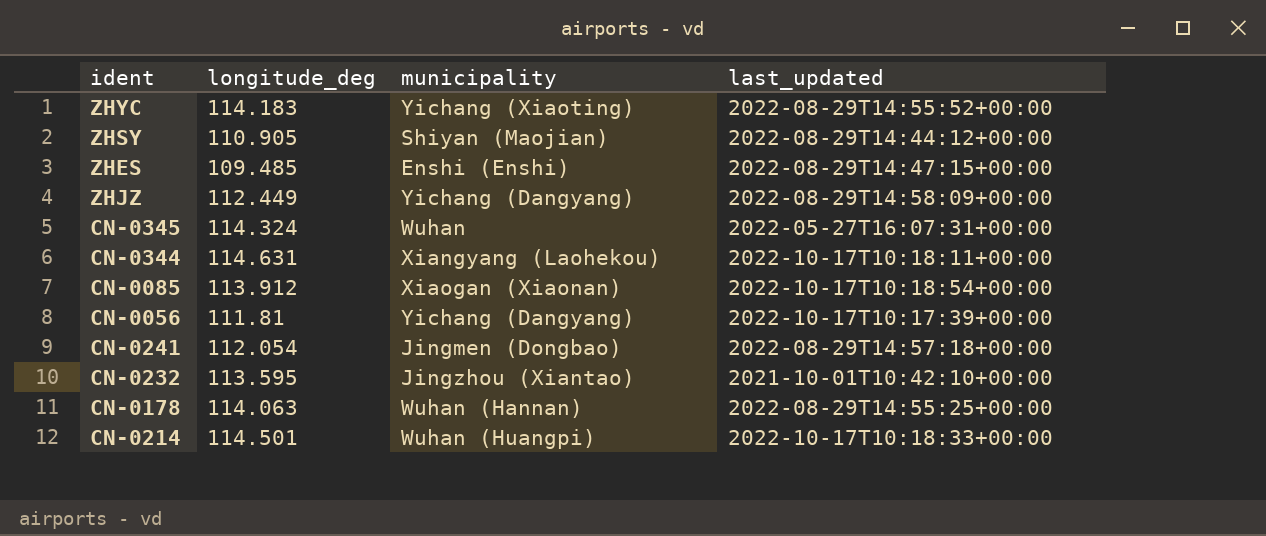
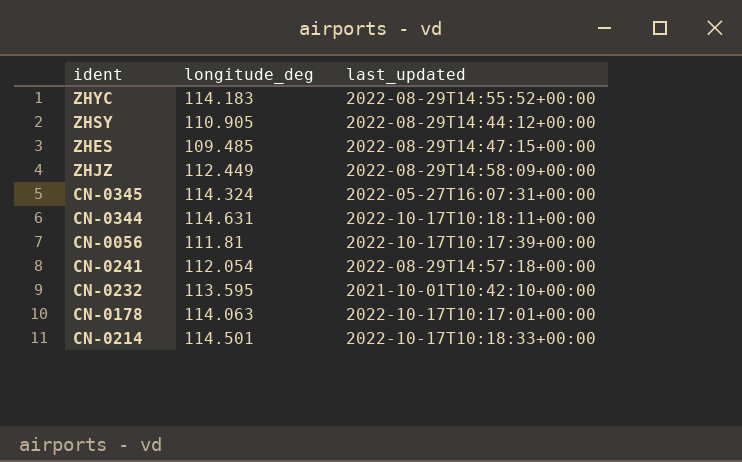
column municipality | position: 3 -> none
row CN-0085: 113.912 | Xiaogan (Xiaonan) | 2022-10-17T10:18:54+00:00 -> none
CN-0178 | last_updated: 2022-08-29T14:55:25+00:00 -> 2022-10-17T10:17:01+00:00

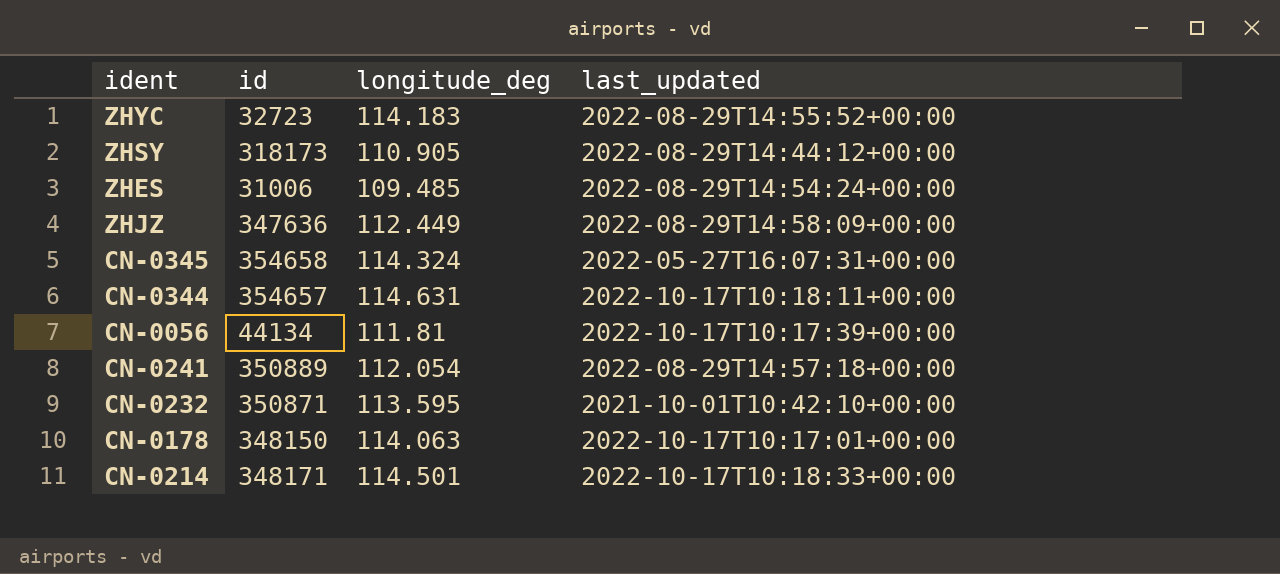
column id | position: none -> 2
ZHES | last_updated: 2022-08-29T14:47:15+00:00 -> 2022-08-29T14:54:24+00:00

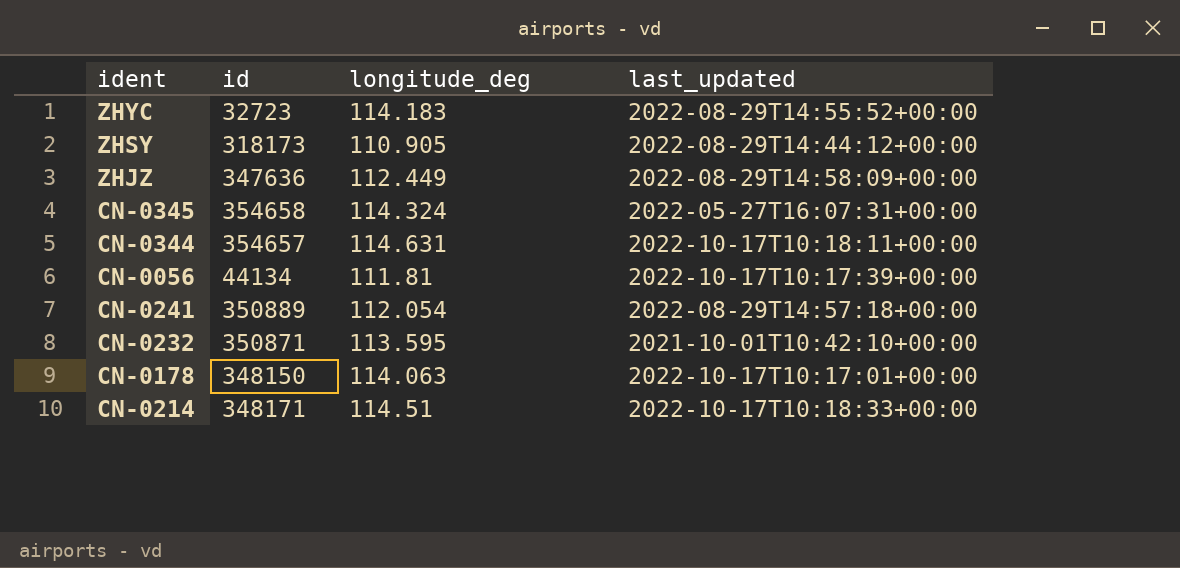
row ZHES: 31006 | 109.485 | 2022-08-29T14:54:24+00:00 -> none
CN-0214 | longitude_deg: 114.501 -> 114.51

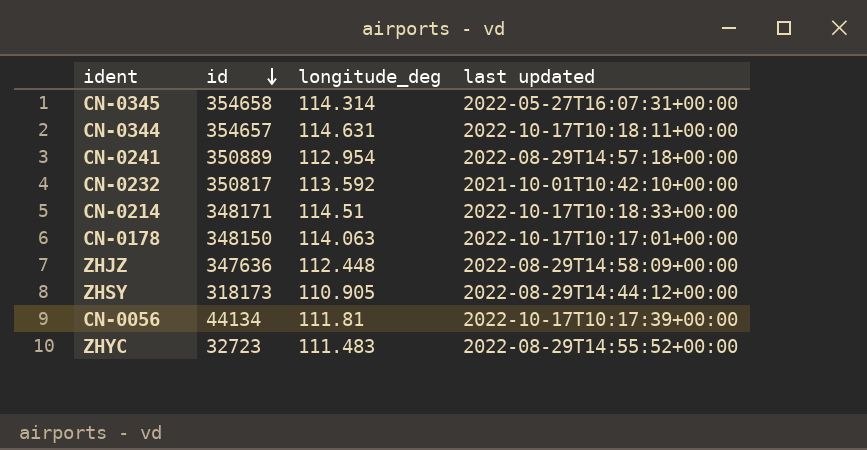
row order: none -> id descending
column name: last_updated -> last updated
CN-0345 | longitude_deg: 114.324 -> 114.314
CN-0241 | longitude_deg: 112.054 -> 112.954
CN-0232 | id: 350871 -> 350817
CN-0232 | longitude_deg: 113.595 -> 113.592
ZHJZ | longitude_deg: 112.449 -> 112.448
ZHYC | longitude_deg: 114.183 -> 111.483

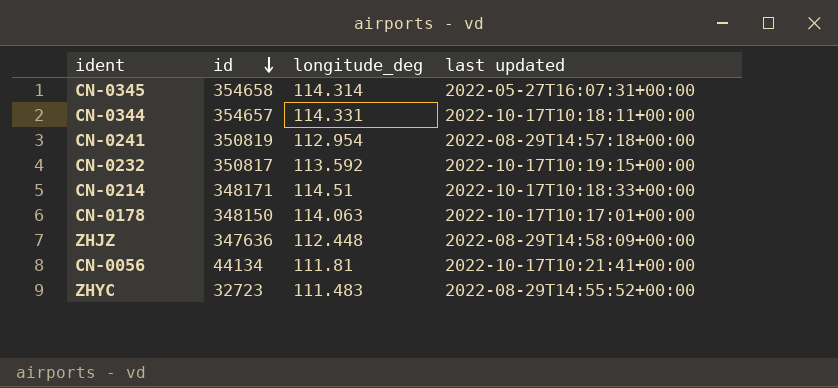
row ZHSY: 318173 | 110.905 | 2022-08-29T14:44:12+00:00 -> none
CN-0344 | longitude_deg: 114.631 -> 114.331
CN-0241 | id: 350889 -> 350819
CN-0232 | last updated: 2021-10-01T10:42:10+00:00 -> 2022-10-17T10:19:15+00:00
CN-0056 | last updated: 2022-10-17T10:17:39+00:00 -> 2022-10-17T10:21:41+00:00

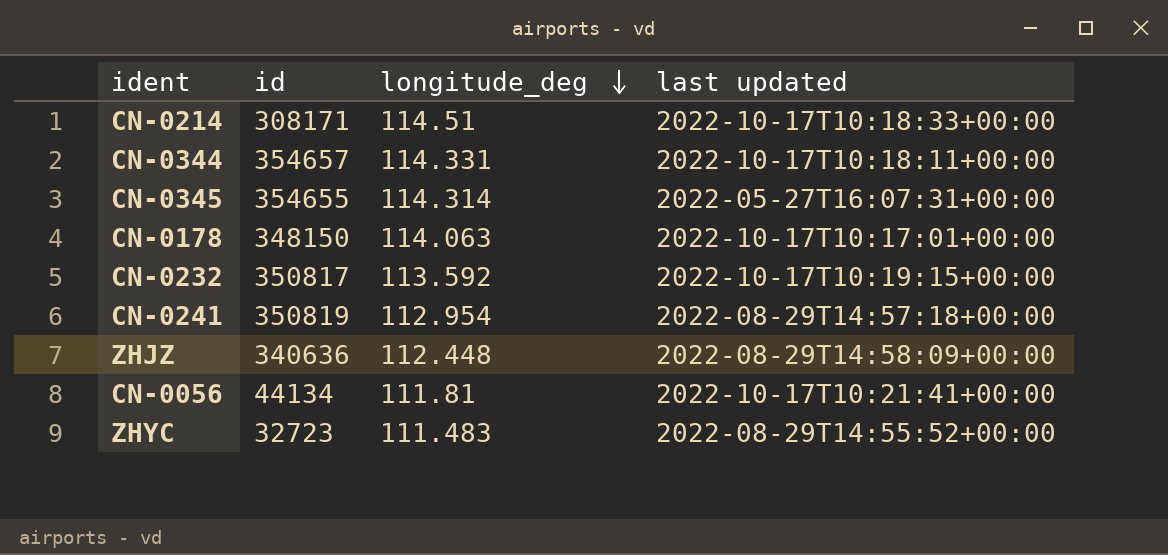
row order: id descending -> longitude_deg descending
CN-0214 | id: 348171 -> 308171
CN-0345 | id: 354658 -> 354655
ZHJZ | id: 347636 -> 340636

